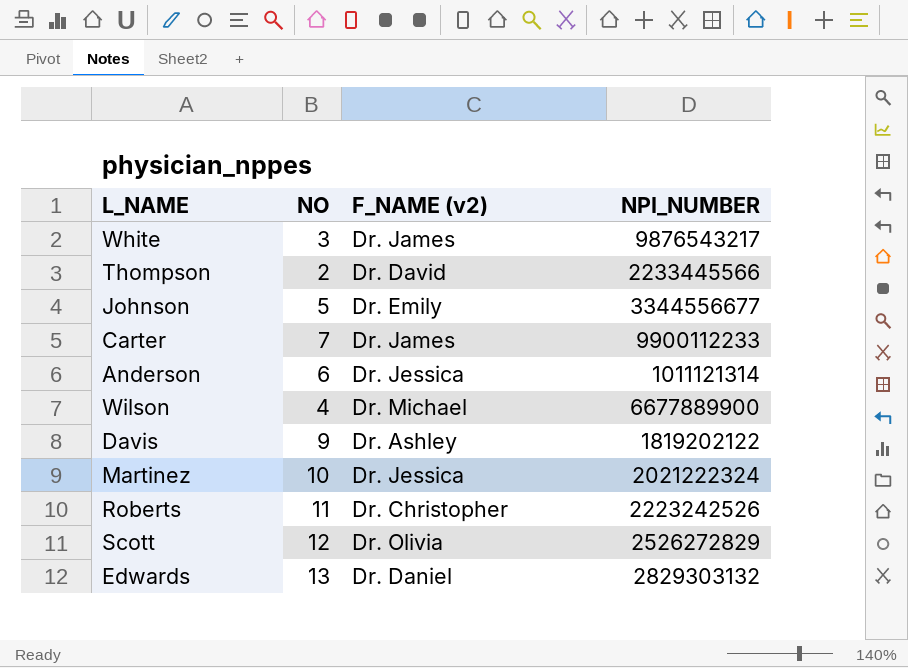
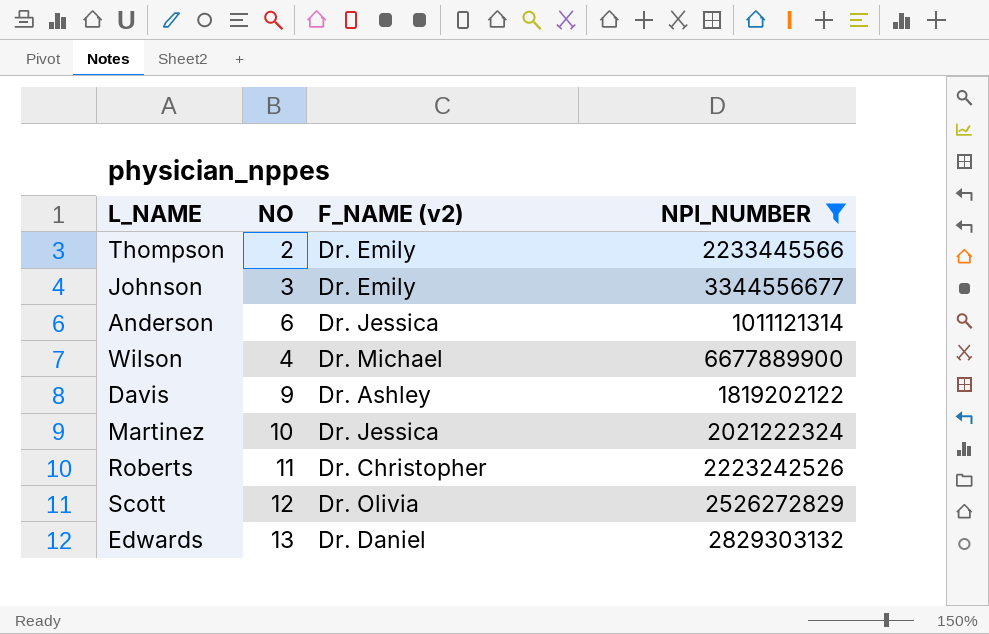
filter: none -> NPI_NUMBER <= 6677889900
Thompson | F_NAME (v2): Dr. David -> Dr. Emily
Johnson | NO: 5 -> 3

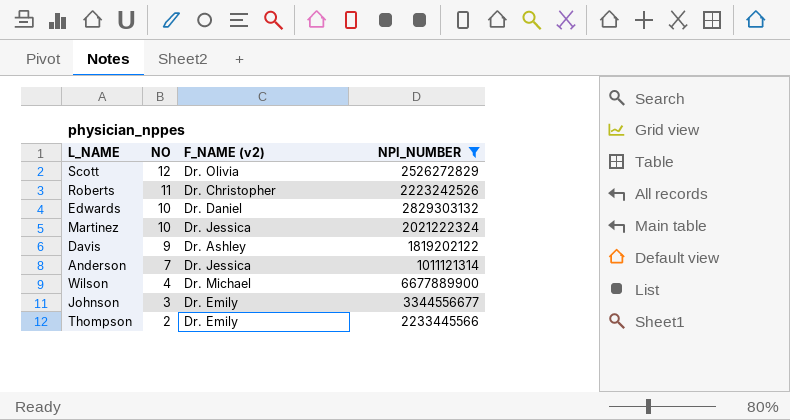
row order: none -> NO descending
Edwards | NO: 13 -> 10
Anderson | NO: 6 -> 7

